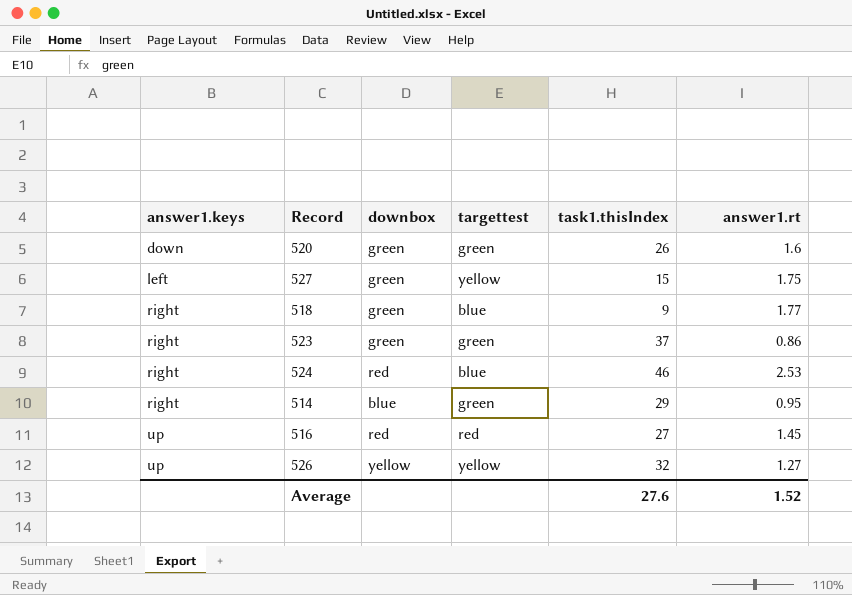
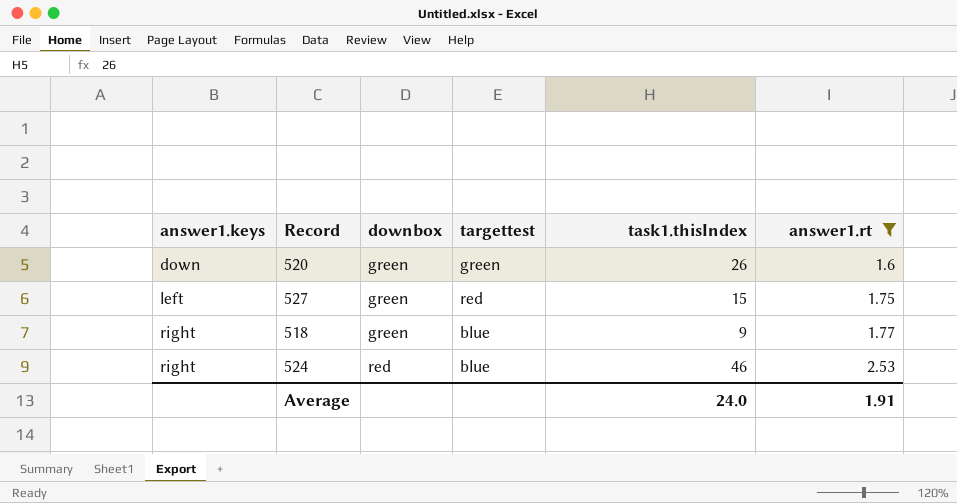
filter: none -> answer1.rt >= 1.6
527 | targettest: yellow -> red
Average | task1.thisIndex: 27.6 -> 24.0
Average | answer1.rt: 1.52 -> 1.91

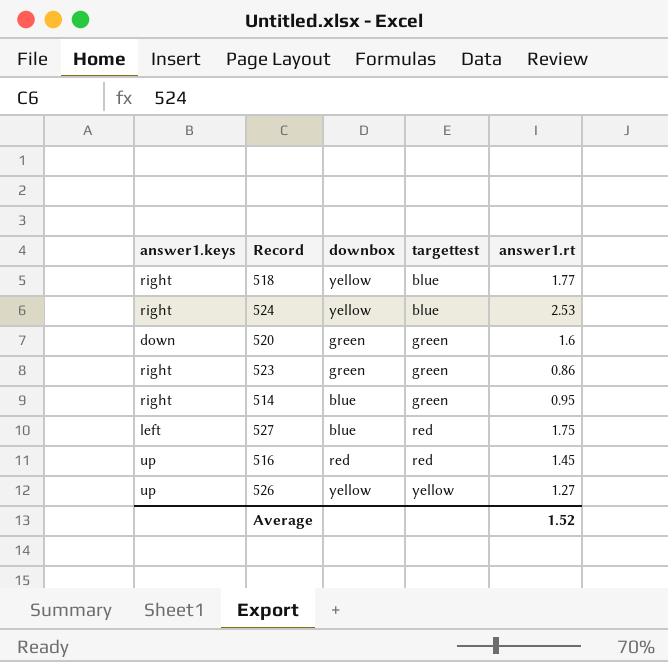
filter: answer1.rt >= 1.6 -> none
row order: answer1.keys ascending -> targettest ascending
column task1.thisIndex | position: 5 -> none
518 | downbox: green -> yellow
524 | downbox: red -> yellow
527 | downbox: green -> blue
Average | answer1.rt: 1.91 -> 1.52

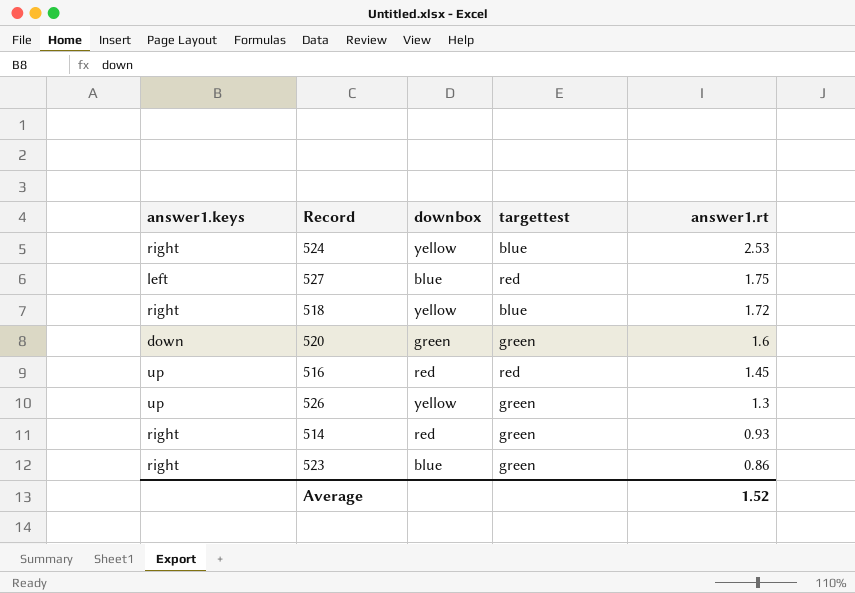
row order: targettest ascending -> answer1.rt descending
518 | answer1.rt: 1.77 -> 1.72
526 | targettest: yellow -> green
526 | answer1.rt: 1.27 -> 1.3
514 | downbox: blue -> red
514 | answer1.rt: 0.95 -> 0.93
523 | downbox: green -> blue

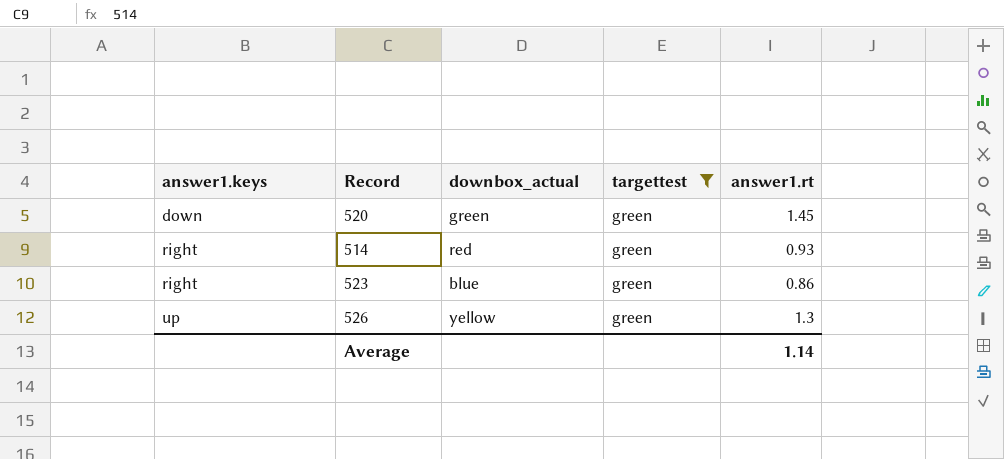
filter: none -> targettest = green
row order: answer1.rt descending -> answer1.keys ascending
column name: downbox -> downbox_actual
520 | answer1.rt: 1.6 -> 1.45
Average | answer1.rt: 1.52 -> 1.14

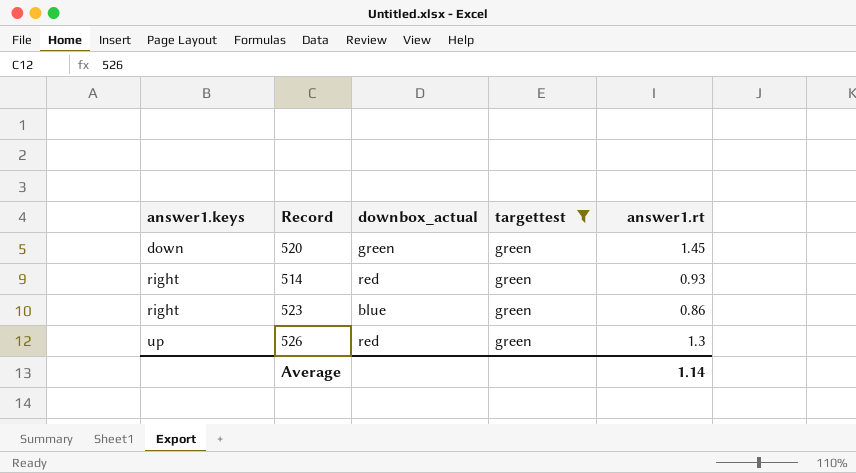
526 | downbox_actual: yellow -> red

